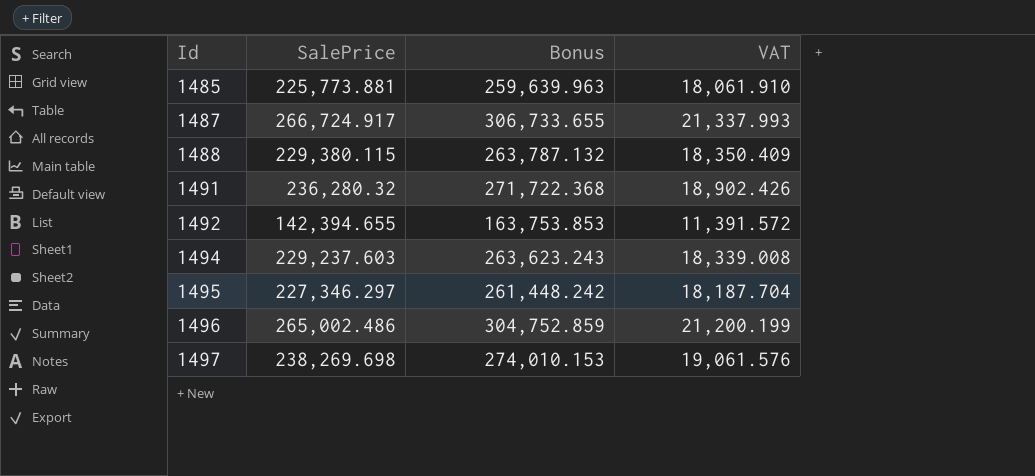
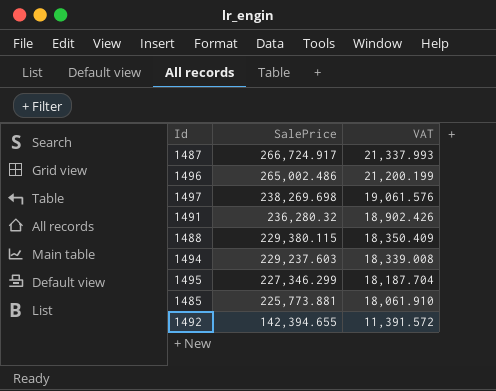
row order: Id ascending -> SalePrice descending
column Bonus | formula: [SalePrice] * 1.15 -> none
1495 | SalePrice: 227,346.297 -> 227,346.299

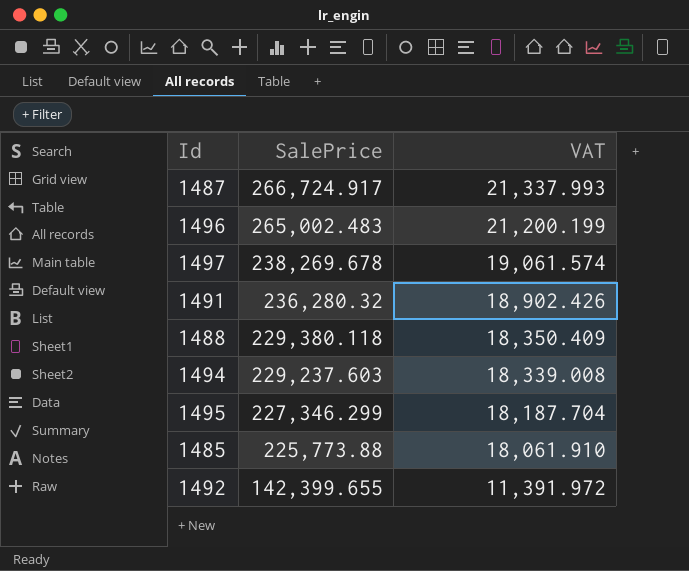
1496 | SalePrice: 265,002.486 -> 265,002.483
1497 | SalePrice: 238,269.698 -> 238,269.678
1497 | VAT: 19,061.576 -> 19,061.574
1488 | SalePrice: 229,380.115 -> 229,380.118
1485 | SalePrice: 225,773.881 -> 225,773.88
1492 | SalePrice: 142,394.655 -> 142,399.655
1492 | VAT: 11,391.572 -> 11,391.972

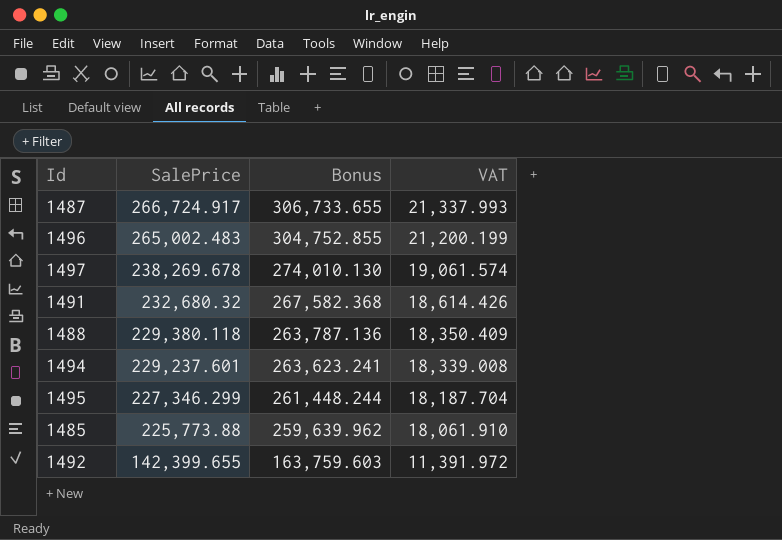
column Bonus | formula: none -> [SalePrice] * 1.15
1491 | SalePrice: 236,280.32 -> 232,680.32
1491 | VAT: 18,902.426 -> 18,614.426
1494 | SalePrice: 229,237.603 -> 229,237.601

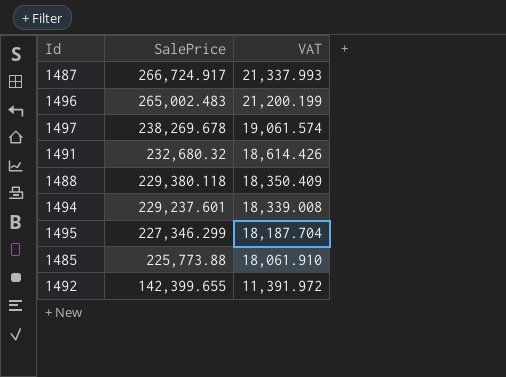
column Bonus | formula: [SalePrice] * 1.15 -> none

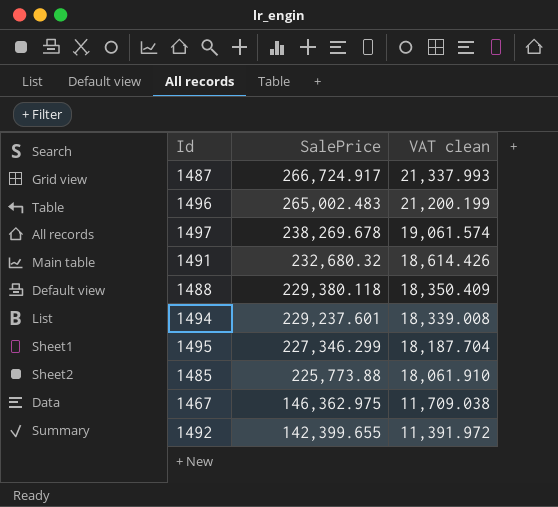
column name: VAT -> VAT clean
row 1467: none -> 146,362.975 | 11,709.038

